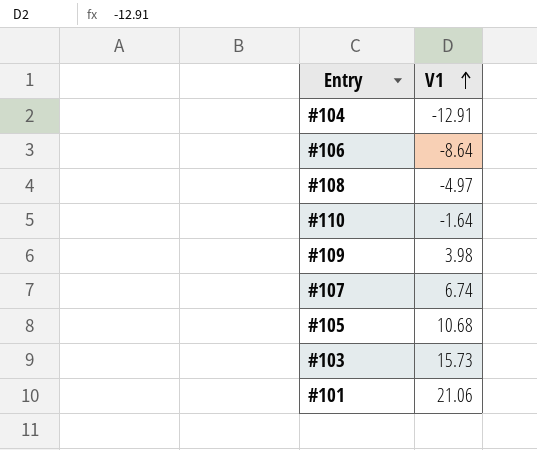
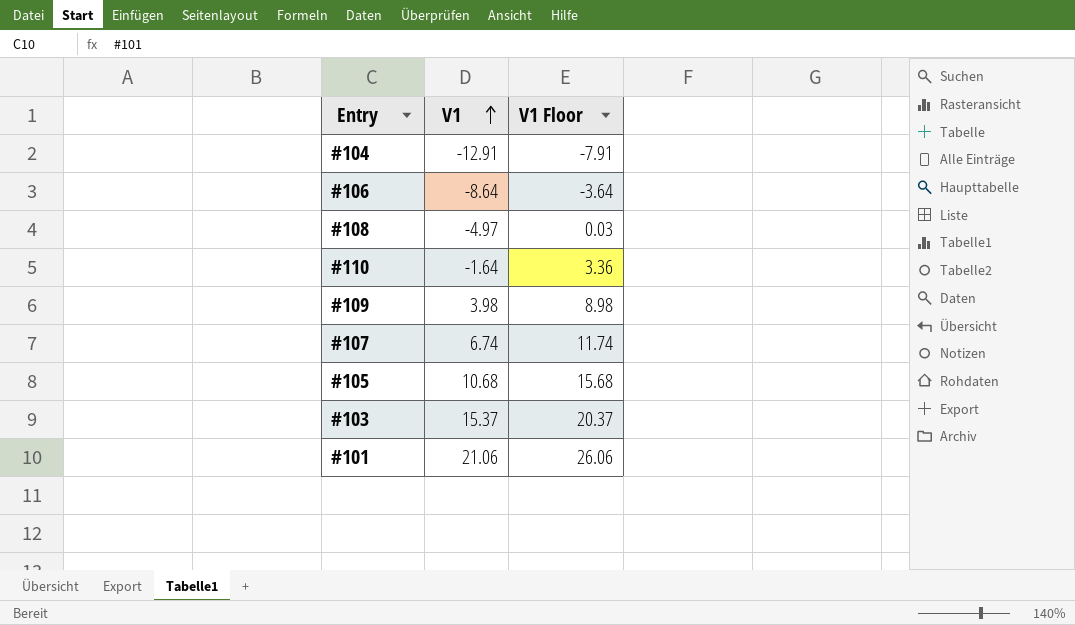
column V1 Floor | formula: none -> [V1] + 5
#103 | V1: 15.73 -> 15.37

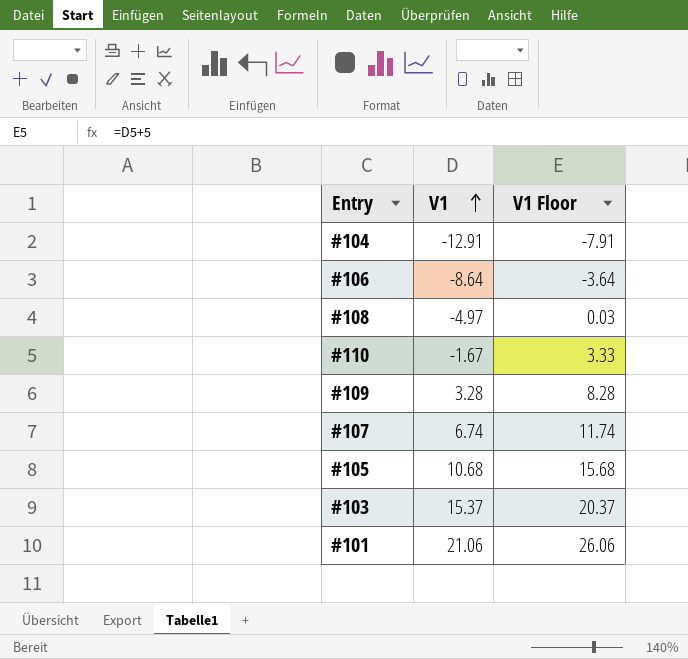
#110 | V1: -1.64 -> -1.67
#110 | V1 Floor: 3.36 -> 3.33
#109 | V1: 3.98 -> 3.28
#109 | V1 Floor: 8.98 -> 8.28

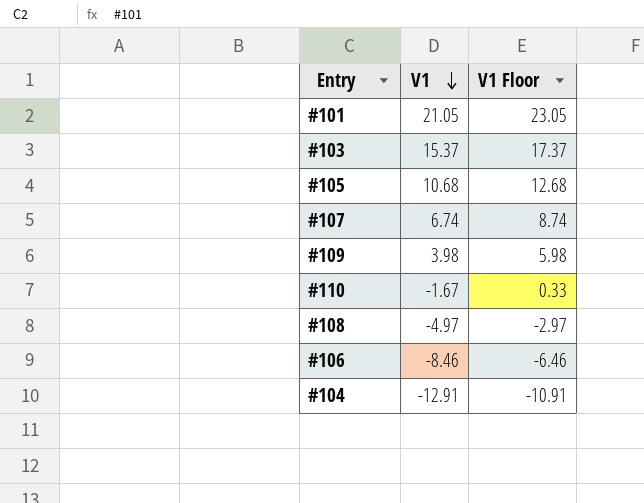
row order: V1 ascending -> V1 descending
column V1 Floor | formula: [V1] + 5 -> [V1] + 2
#101 | V1: 21.06 -> 21.05
#109 | V1: 3.28 -> 3.98
#106 | V1: -8.64 -> -8.46

